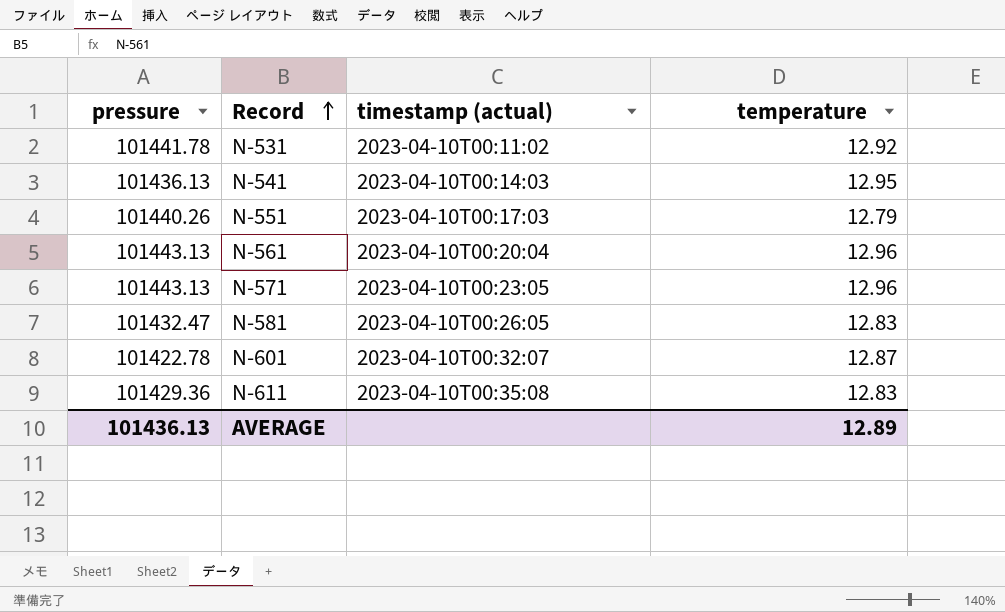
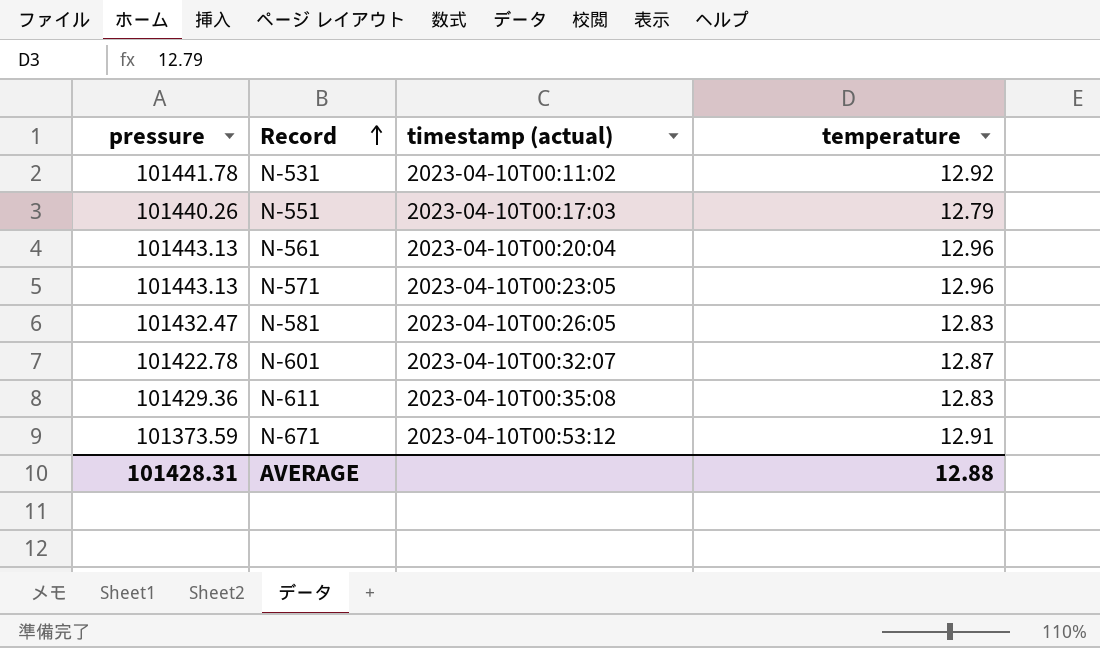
row N-541: 101436.13 | 2023-04-10T00:14:03 | 12.95 -> none
row N-671: none -> 101373.59 | 2023-04-10T00:53:12 | 12.91
AVERAGE | pressure: 101436.13 -> 101428.31
AVERAGE | temperature: 12.89 -> 12.88

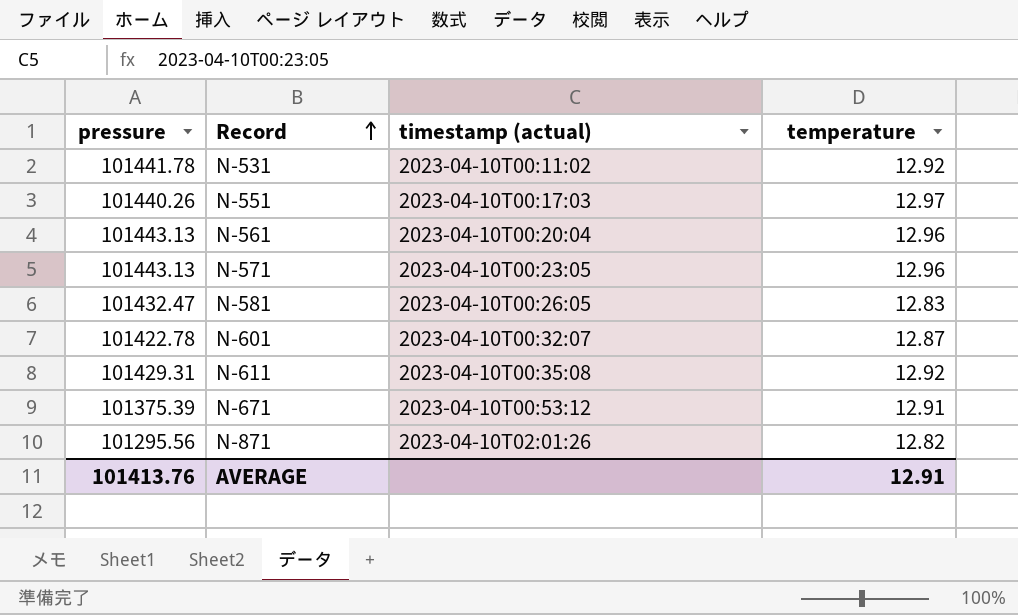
N-551 | temperature: 12.79 -> 12.97
N-611 | pressure: 101429.36 -> 101429.31
N-611 | temperature: 12.83 -> 12.92
N-671 | pressure: 101373.59 -> 101375.39
row N-871: none -> 101295.56 | 2023-04-10T02:01:26 | 12.82
AVERAGE | pressure: 101428.31 -> 101413.76
AVERAGE | temperature: 12.88 -> 12.91

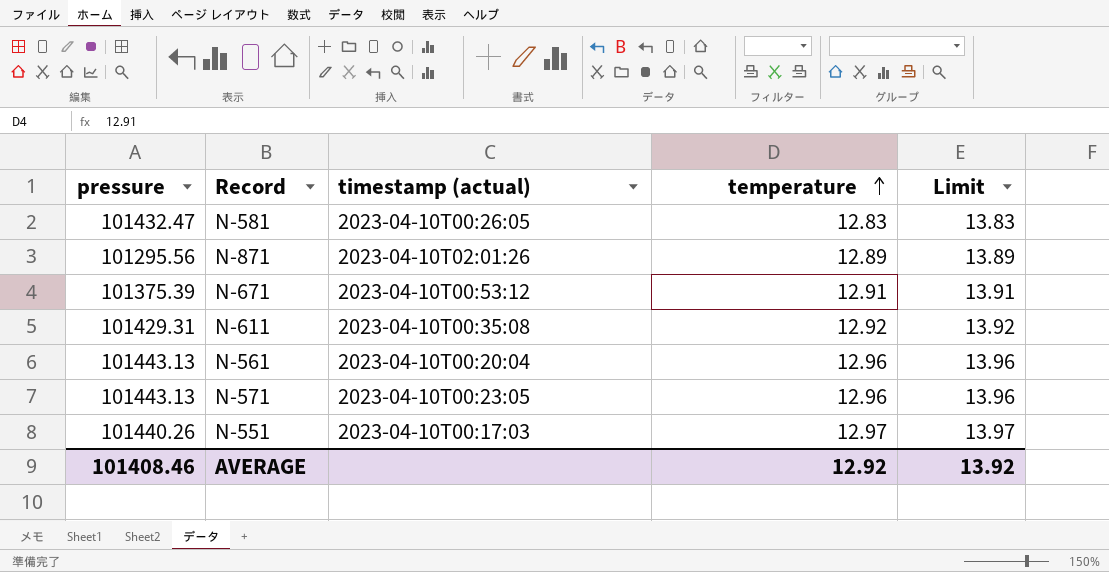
row order: Record ascending -> temperature ascending
column Limit | formula: none -> [temperature] + 1
row N-531: 101441.78 | 2023-04-10T00:11:02 | 12.92 -> none
row N-601: 101422.78 | 2023-04-10T00:32:07 | 12.87 -> none
N-871 | temperature: 12.82 -> 12.89
AVERAGE | pressure: 101413.76 -> 101408.46
AVERAGE | temperature: 12.91 -> 12.92

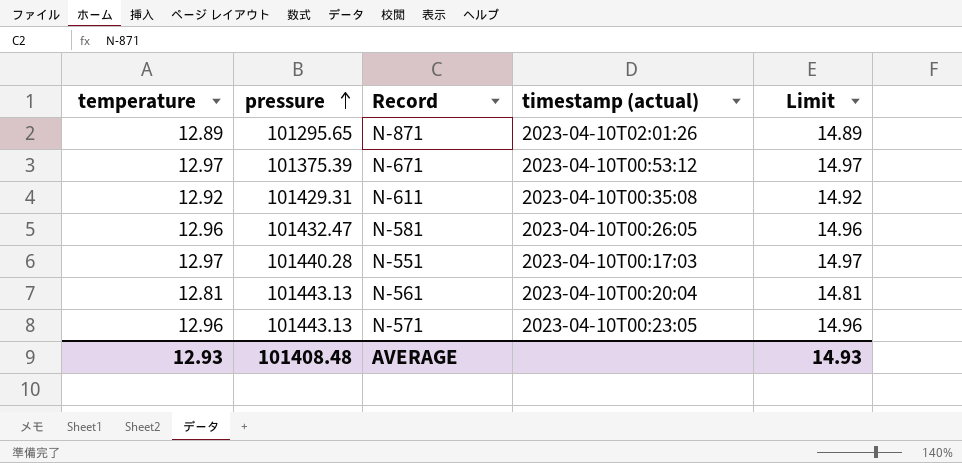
row order: temperature ascending -> pressure ascending
column temperature | position: 4 -> 1
column Limit | formula: [temperature] + 1 -> [temperature] + 2
N-871 | pressure: 101295.56 -> 101295.65
N-671 | temperature: 12.91 -> 12.97
N-581 | temperature: 12.83 -> 12.96
N-551 | pressure: 101440.26 -> 101440.28
N-561 | temperature: 12.96 -> 12.81
AVERAGE | temperature: 12.92 -> 12.93
AVERAGE | pressure: 101408.46 -> 101408.48
AVERAGE | Limit: 13.92 -> 14.93

